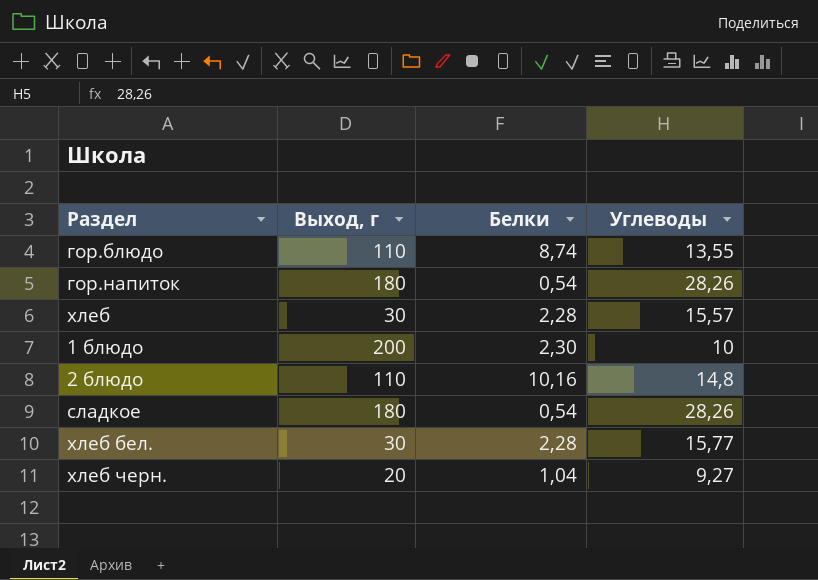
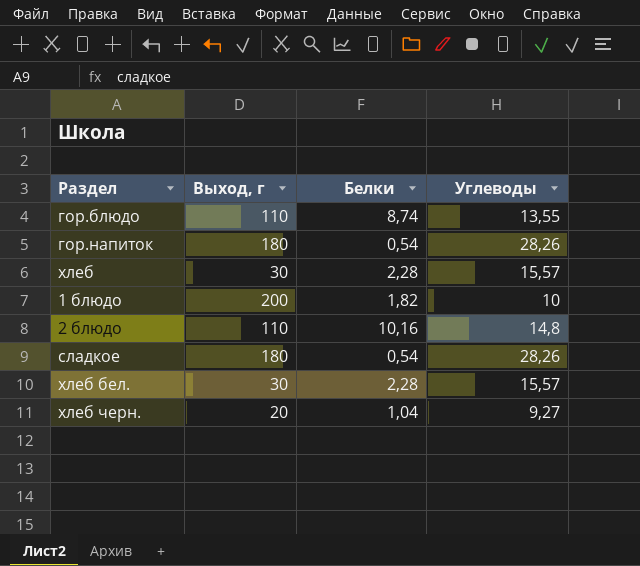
1 блюдо | Белки: 2,30 -> 1,82
хлеб бел. | Углеводы: 15,77 -> 15,57

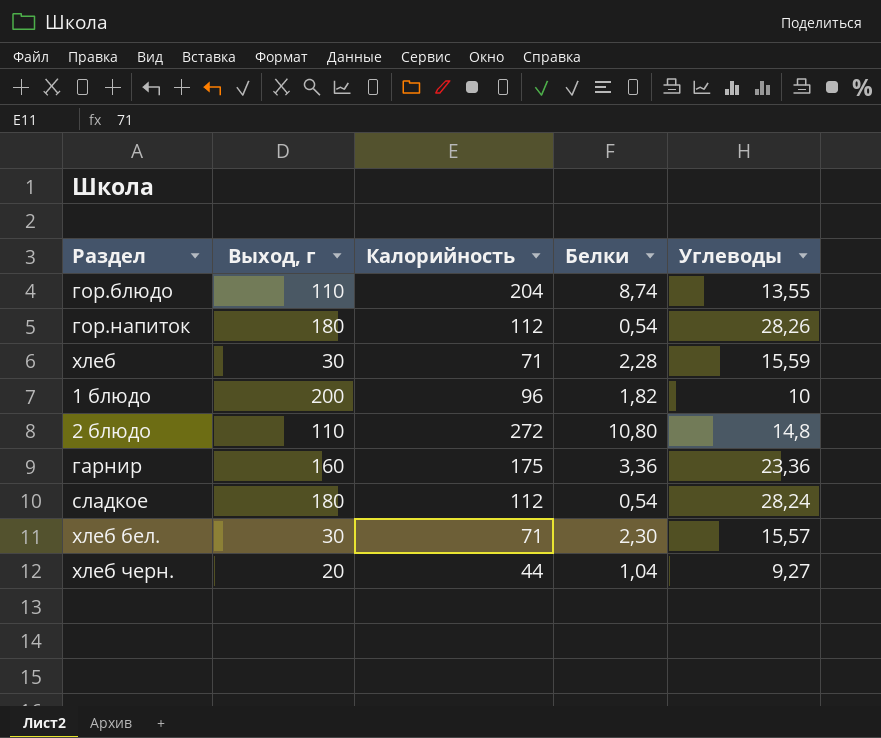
column Калорийность | position: none -> 3
хлеб | Углеводы: 15,57 -> 15,59
2 блюдо | Белки: 10,16 -> 10,80
row гарнир: none -> 160 | 175 | 3,36 | 23,36
сладкое | Углеводы: 28,26 -> 28,24
хлеб бел. | Белки: 2,28 -> 2,30

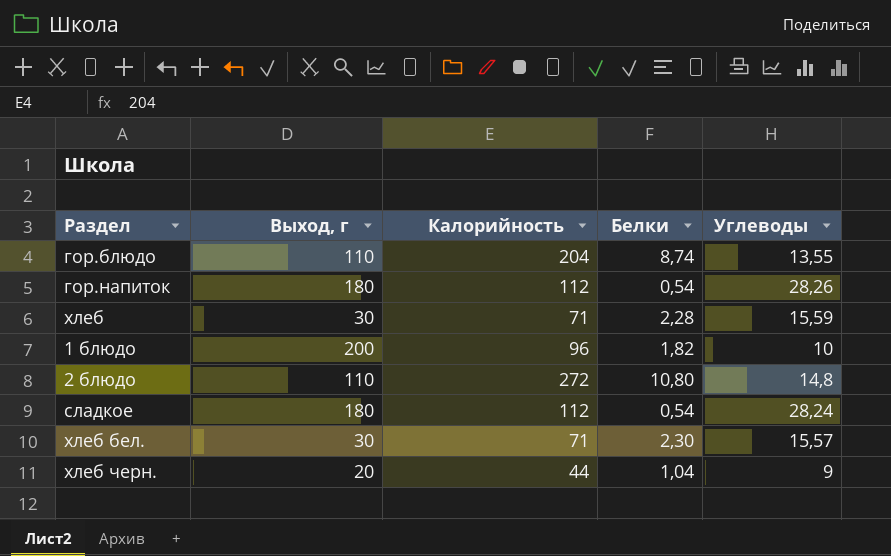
row гарнир: 160 | 175 | 3,36 | 23,36 -> none
хлеб черн. | Углеводы: 9,27 -> 9

